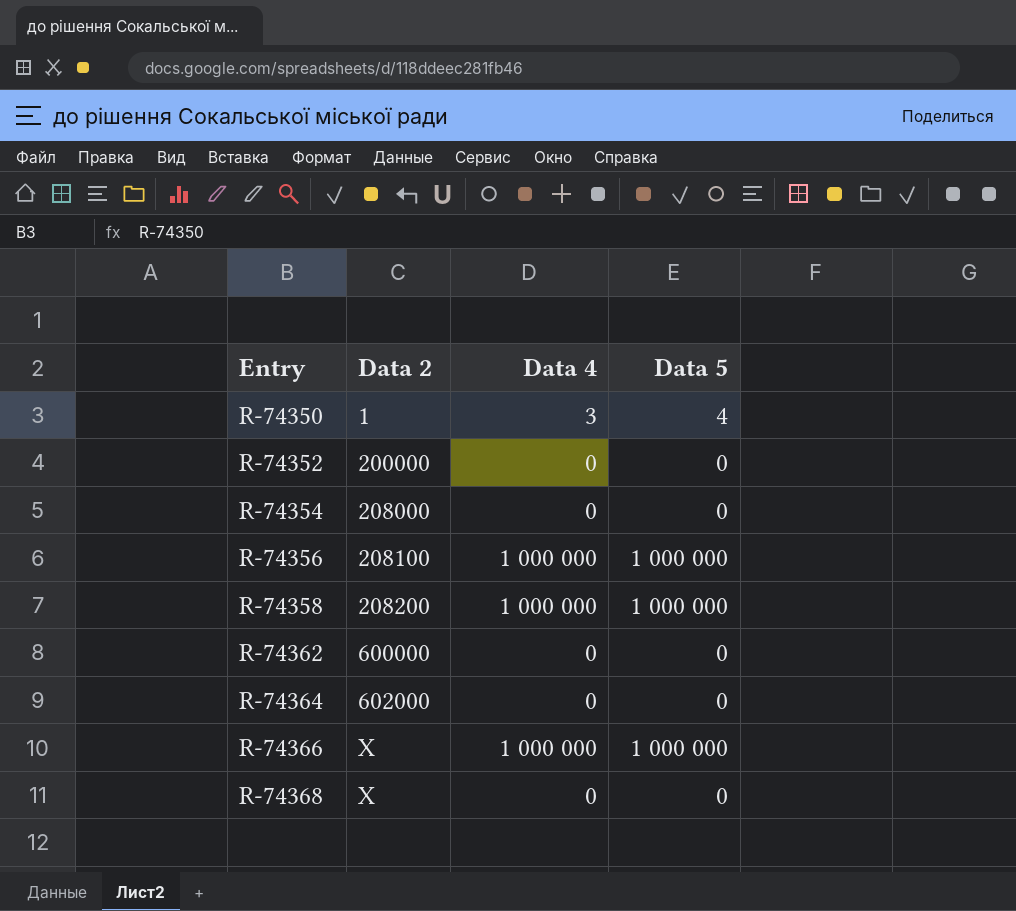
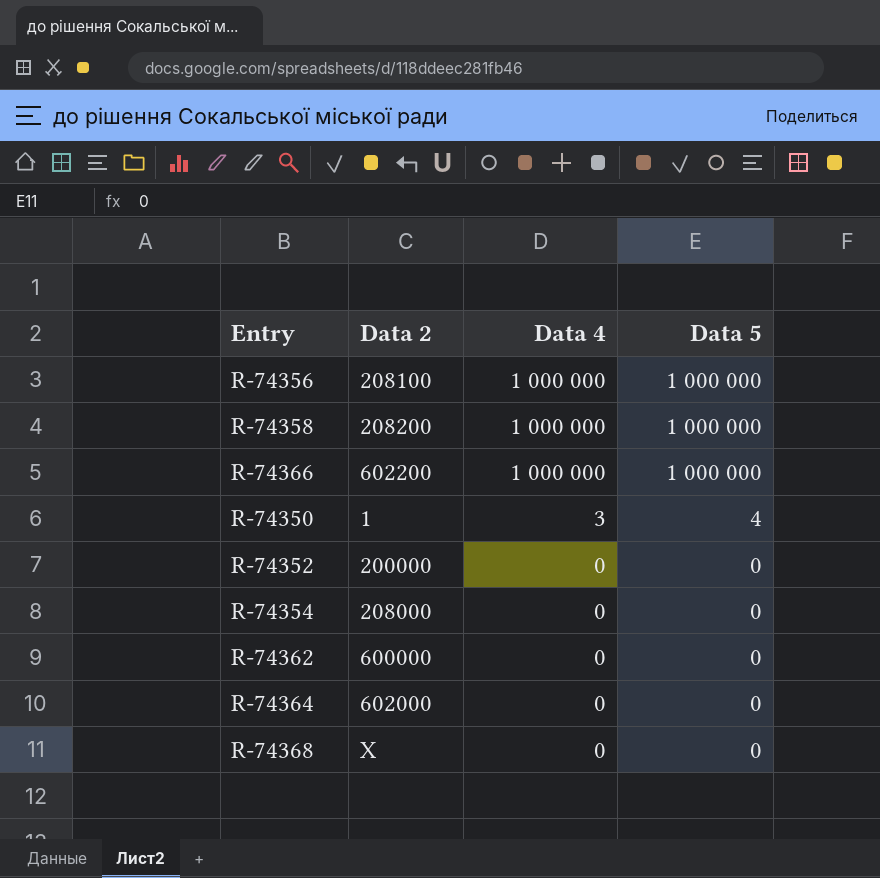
row order: Entry ascending -> Data 4 descending
R-74366 | Data 2: X -> 602200

